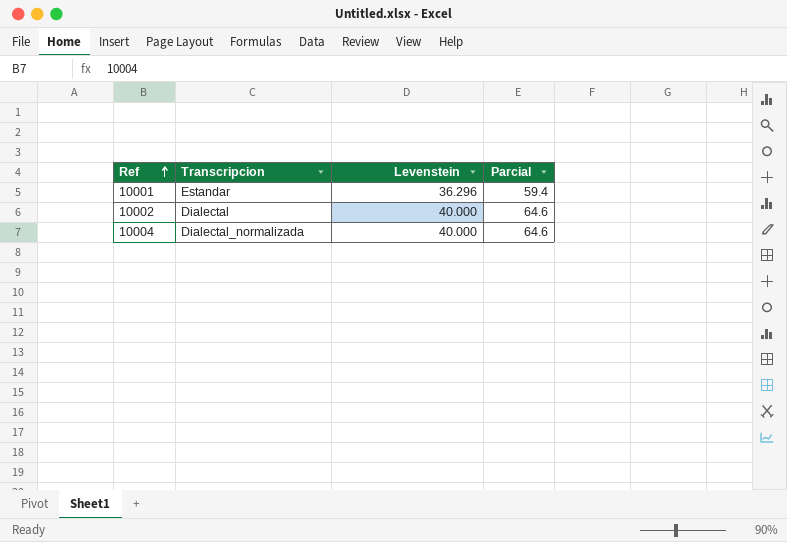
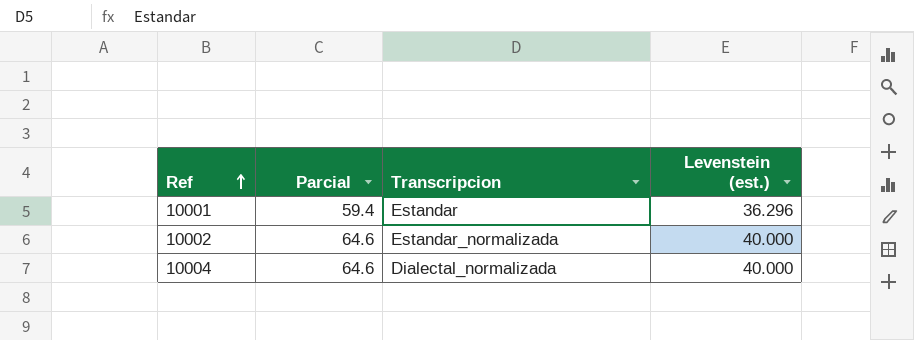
column Parcial | position: 4 -> 2
column name: Levenstein -> Levenstein (est.)
10002 | Transcripcion: Dialectal -> Estandar_normalizada

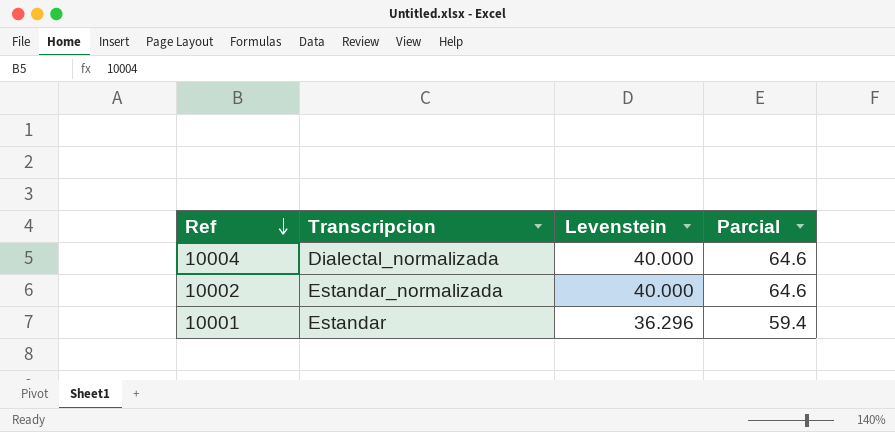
row order: Ref ascending -> Ref descending
column name: Levenstein (est.) -> Levenstein
column Parcial | position: 2 -> 4

